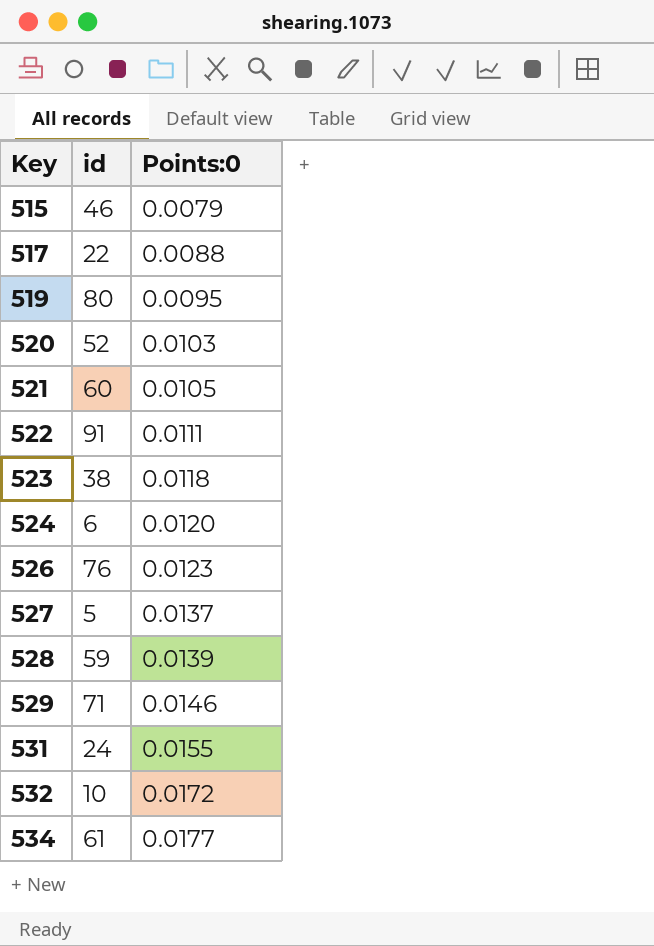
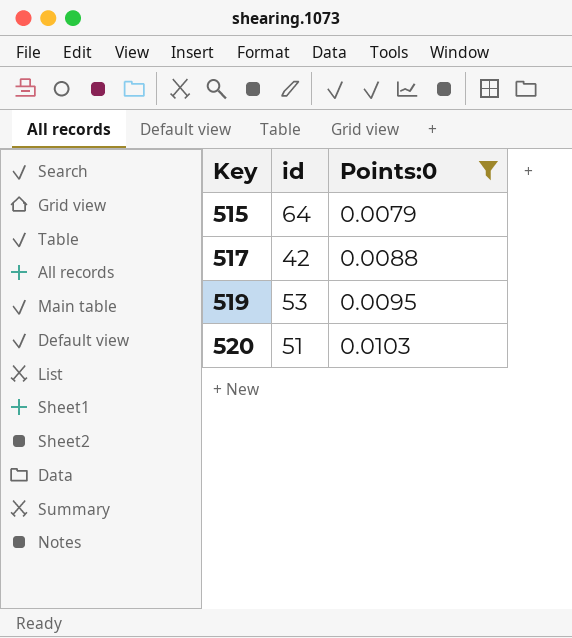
filter: none -> Points:0 <= 0.0103
515 | id: 46 -> 64
517 | id: 22 -> 42
519 | id: 80 -> 53
520 | id: 52 -> 51

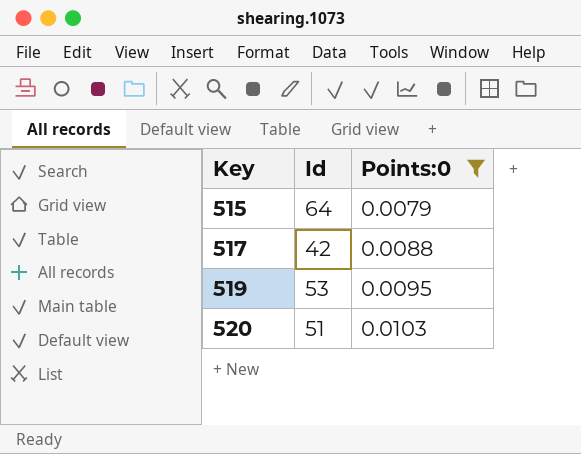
column name: id -> Id

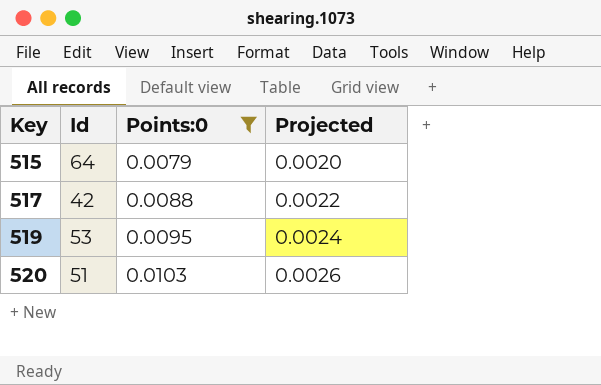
column Projected | formula: none -> [Points:0] * 0.25

